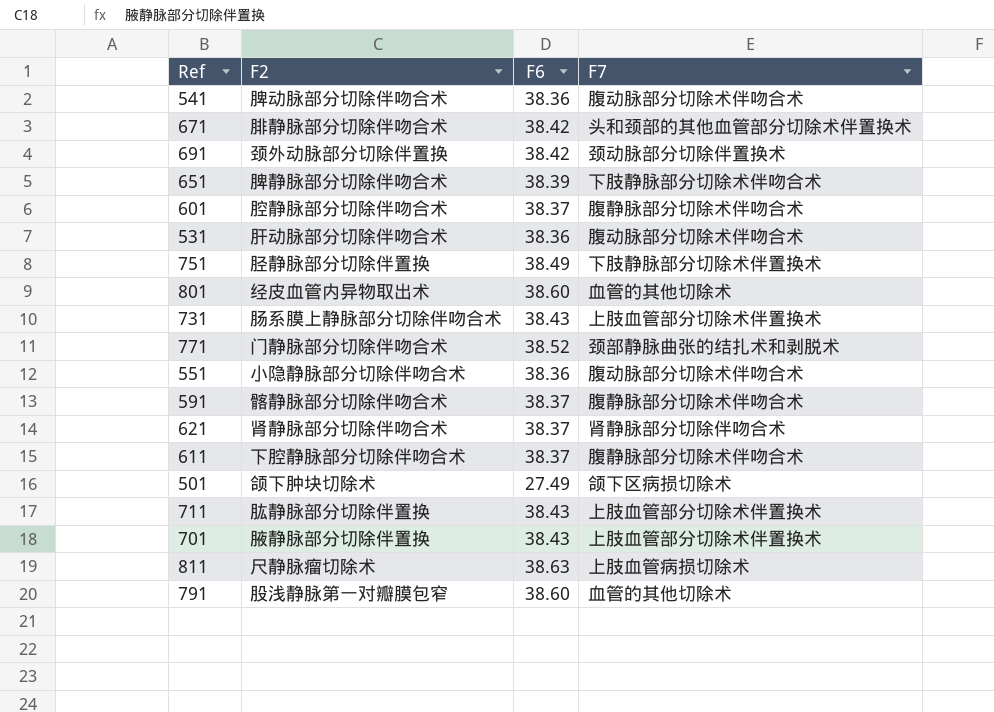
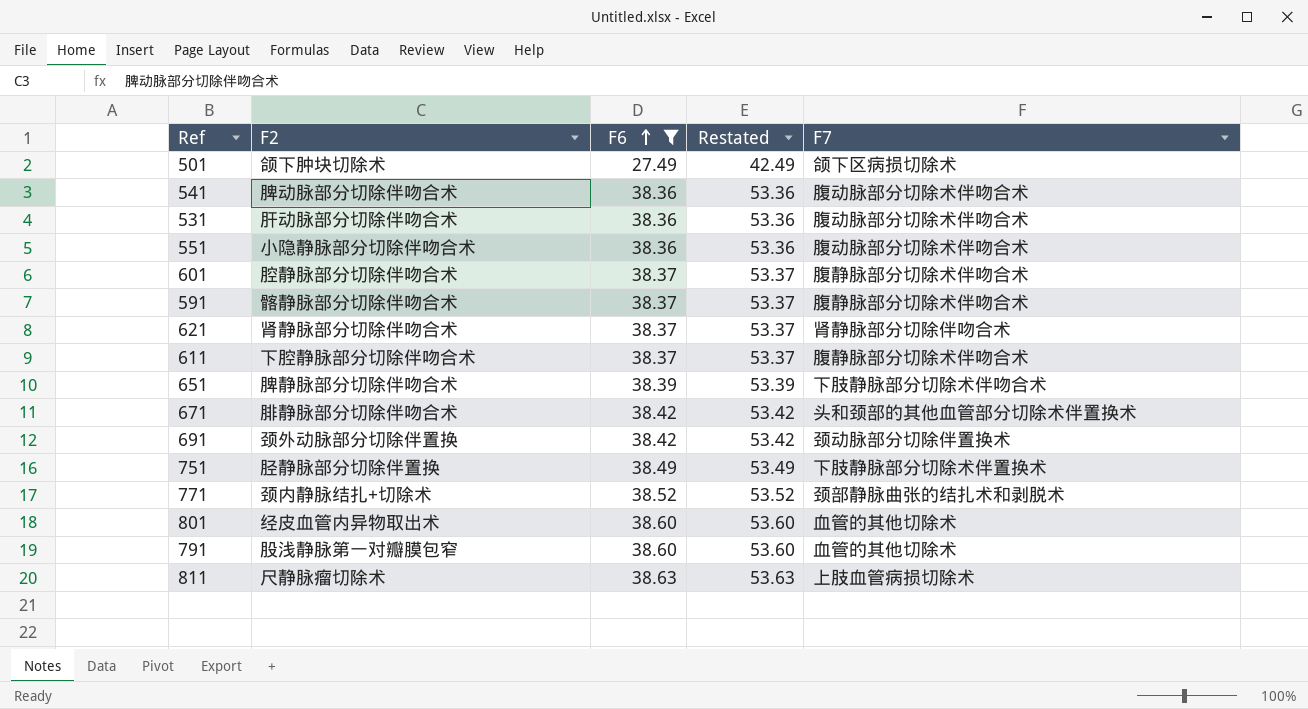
filter: none -> F6 != 38.43
row order: none -> F6 ascending
column Restated | formula: none -> [F6] + 15
771 | F2: 门静脉部分切除伴吻合术 -> 颈内静脉结扎+切除术

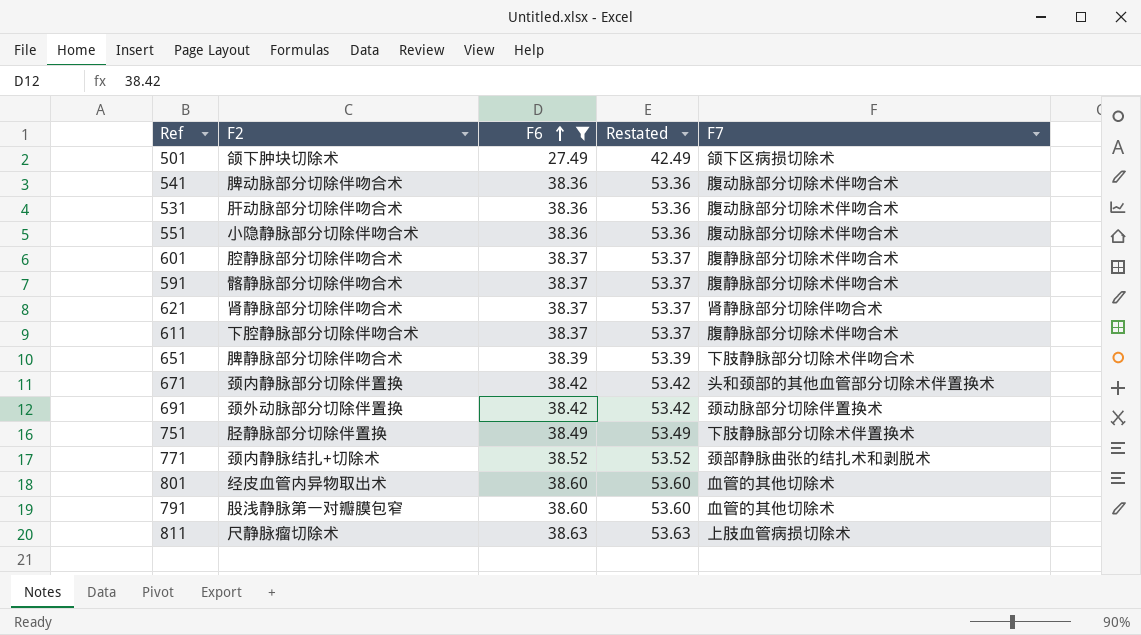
671 | F2: 腓静脉部分切除伴吻合术 -> 颈内静脉部分切除伴置换

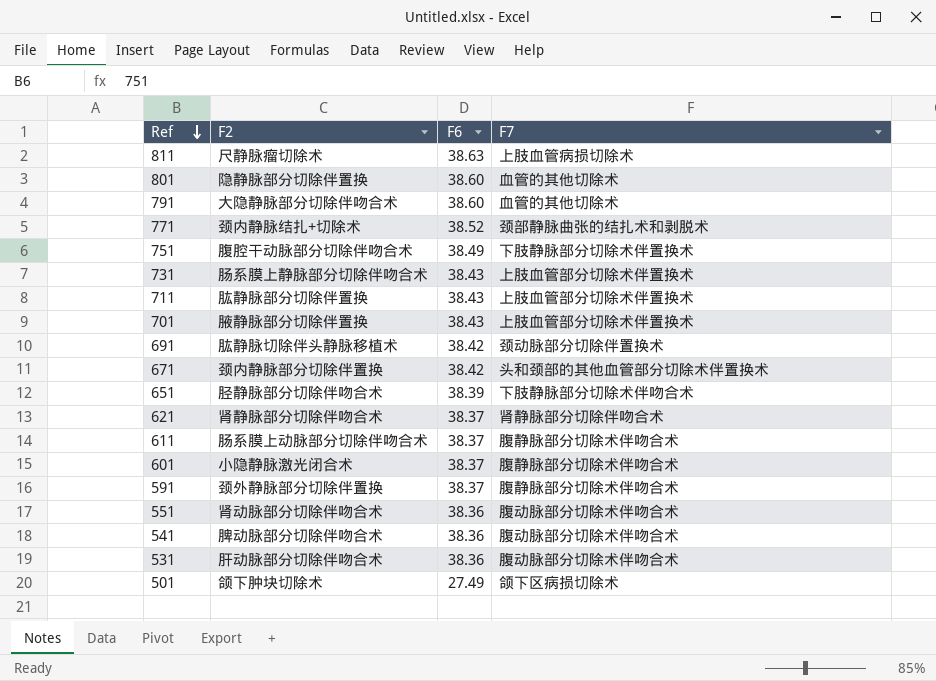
filter: F6 != 38.43 -> none
row order: F6 ascending -> Ref descending
column Restated | formula: [F6] + 15 -> none
801 | F2: 经皮血管内异物取出术 -> 隐静脉部分切除伴置换
791 | F2: 股浅静脉第一对瓣膜包窄 -> 大隐静脉部分切除伴吻合术
751 | F2: 胫静脉部分切除伴置换 -> 腹腔干动脉部分切除伴吻合术
691 | F2: 颈外动脉部分切除伴置换 -> 肱静脉切除伴头静脉移植术
651 | F2: 脾静脉部分切除伴吻合术 -> 胫静脉部分切除伴吻合术
611 | F2: 下腔静脉部分切除伴吻合术 -> 肠系膜上动脉部分切除伴吻合术
601 | F2: 腔静脉部分切除伴吻合术 -> 小隐静脉激光闭合术
591 | F2: 髂静脉部分切除伴吻合术 -> 颈外静脉部分切除伴置换
551 | F2: 小隐静脉部分切除伴吻合术 -> 肾动脉部分切除伴吻合术

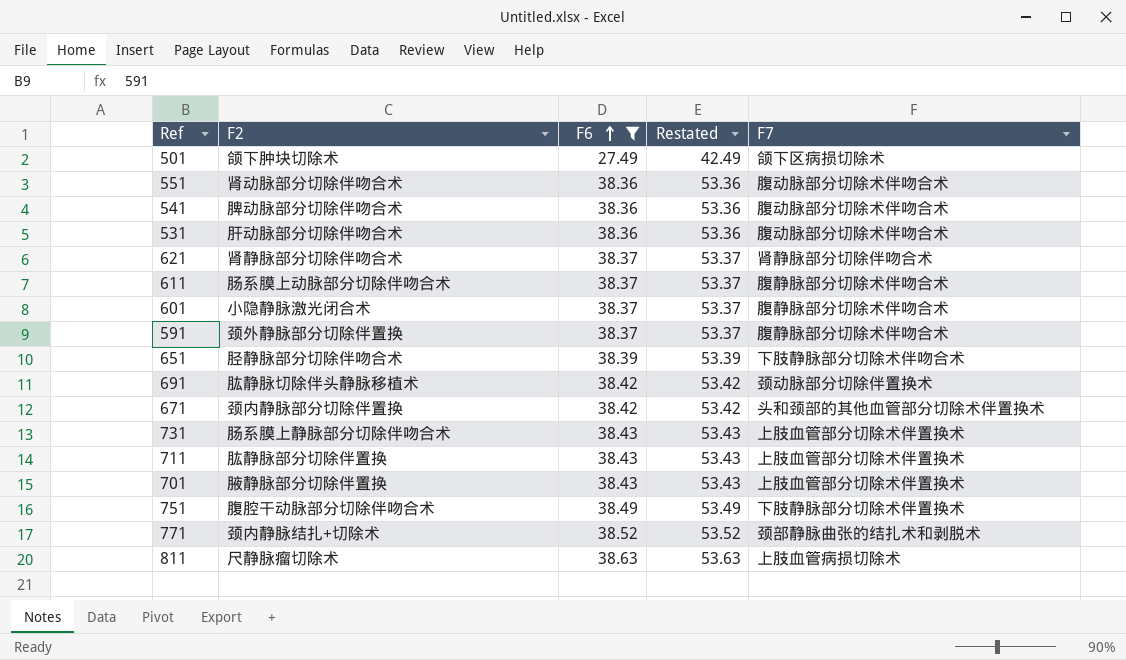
filter: none -> F6 != 38.60
row order: Ref descending -> F6 ascending
column Restated | formula: none -> [F6] + 15

